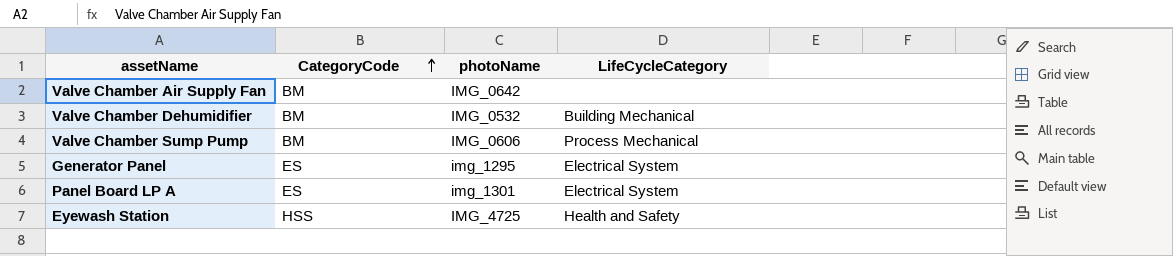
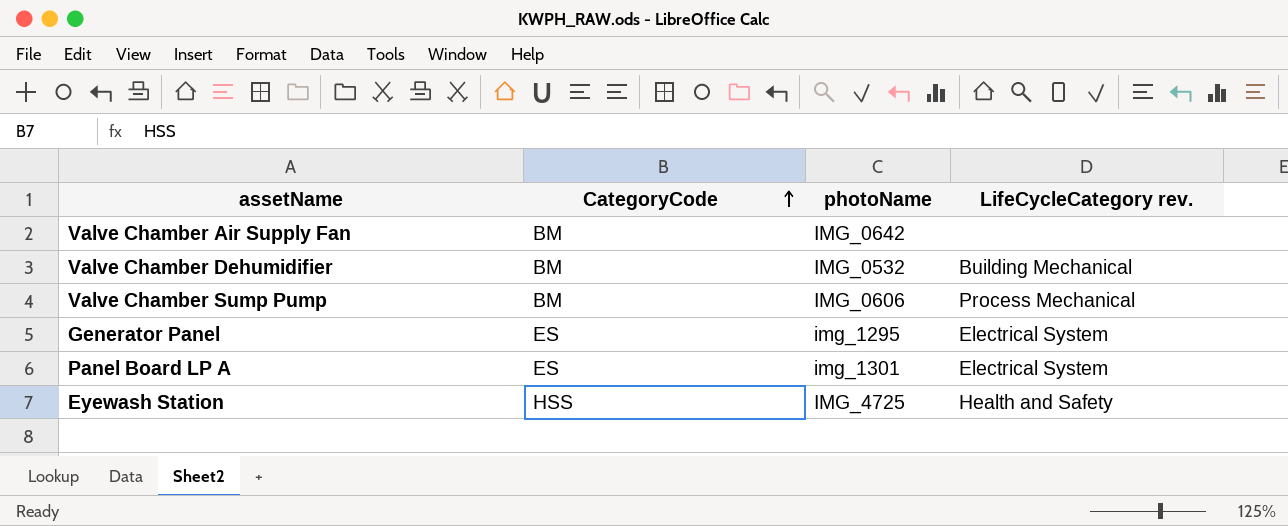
column name: LifeCycleCategory -> LifeCycleCategory rev.

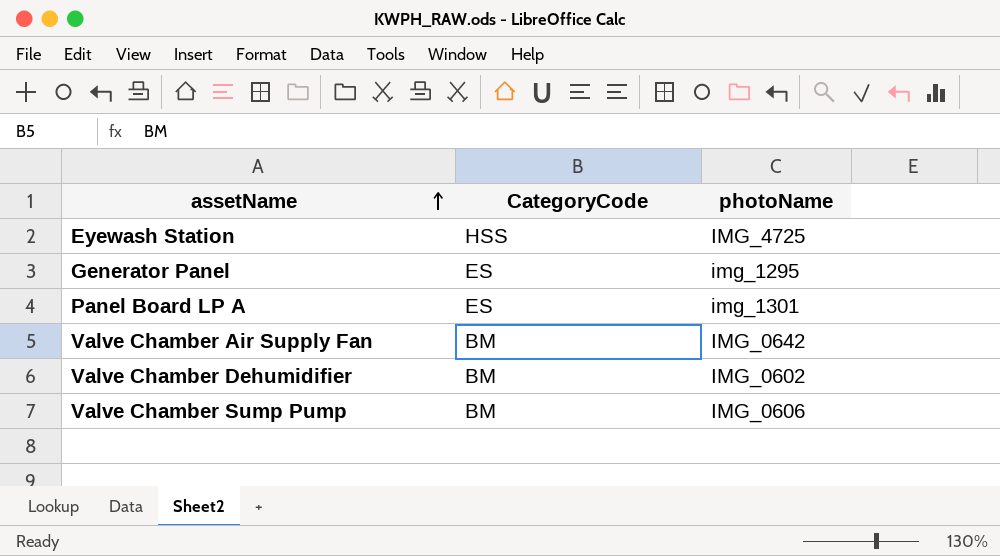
row order: CategoryCode ascending -> assetName ascending
column LifeCycleCategory rev. | position: 4 -> none
Valve Chamber Dehumidifier | photoName: IMG_0532 -> IMG_0602

